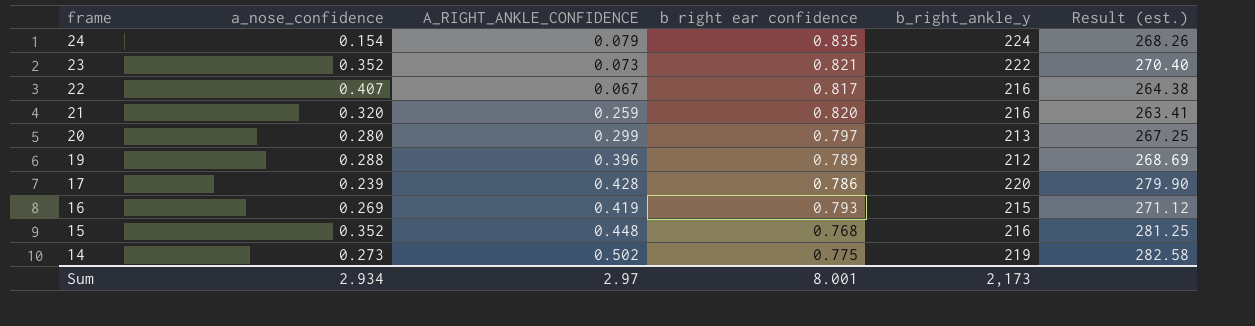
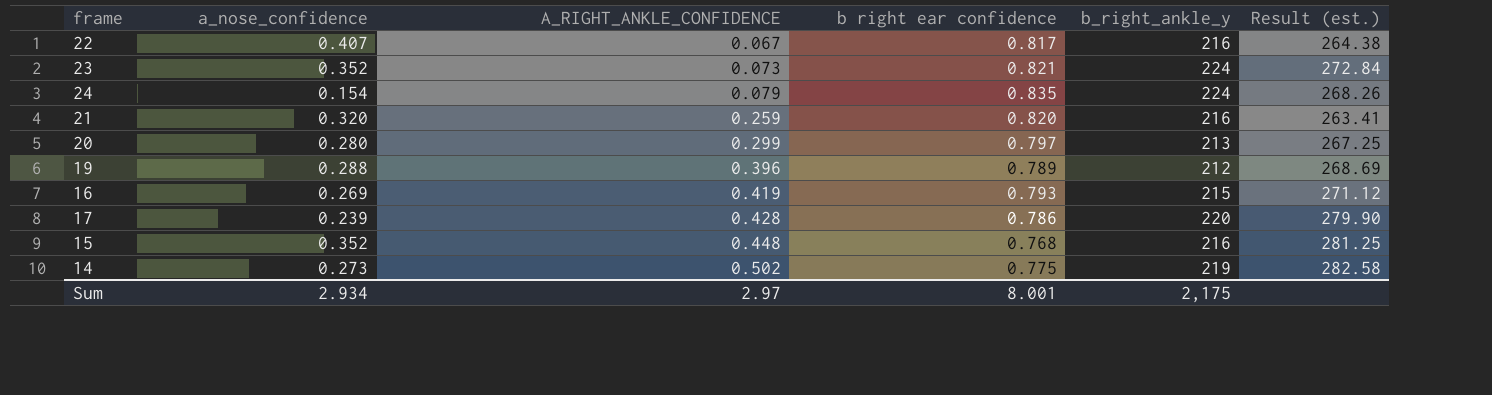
row order: frame descending -> A_RIGHT_ANKLE_CONFIDENCE ascending
23 | b_right_ankle_y: 222 -> 224
23 | Result (est.): 270.40 -> 272.84
Sum | b_right_ankle_y: 2,173 -> 2,175

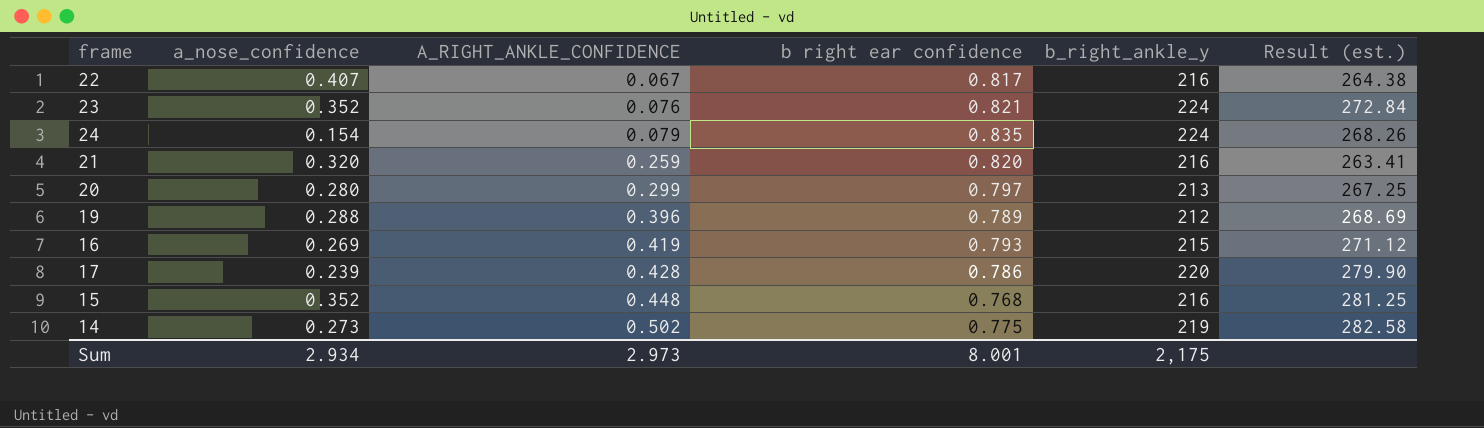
23 | A_RIGHT_ANKLE_CONFIDENCE: 0.073 -> 0.076
Sum | A_RIGHT_ANKLE_CONFIDENCE: 2.97 -> 2.973

